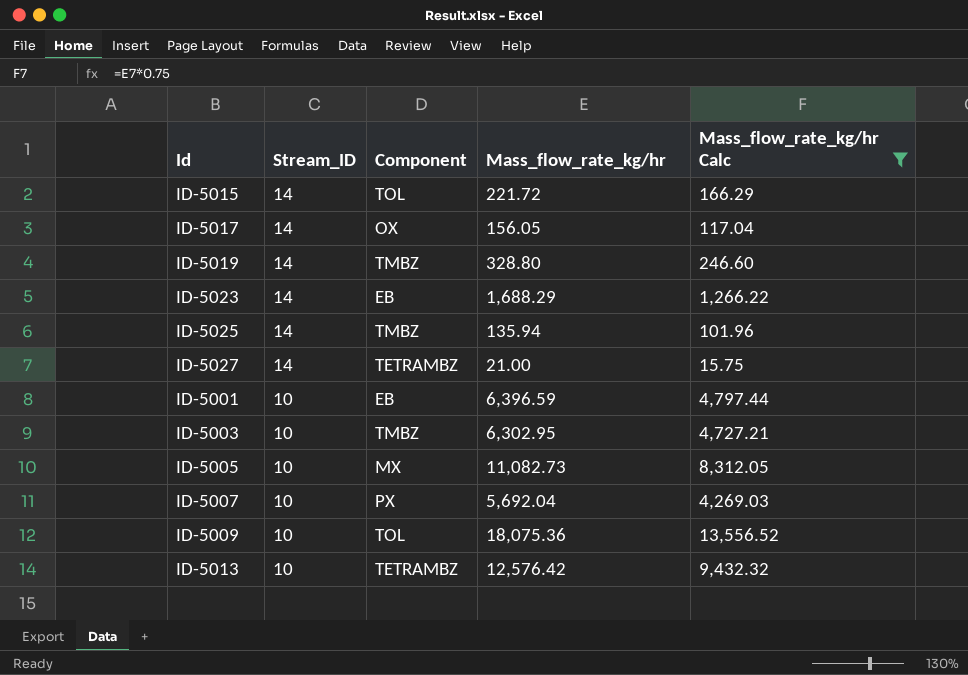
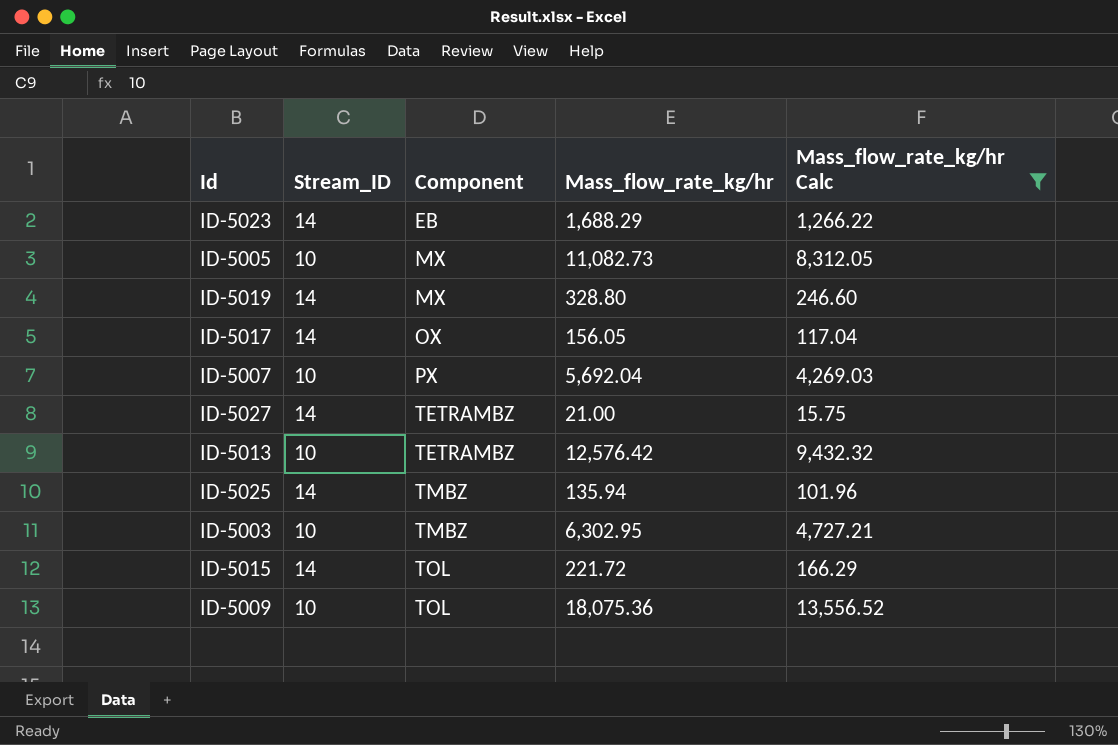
row order: Stream_ID descending -> Component ascending
row ID-5001: 10 | EB | 6,396.59 | 4,797.44 -> none
ID-5019 | Component: TMBZ -> MX

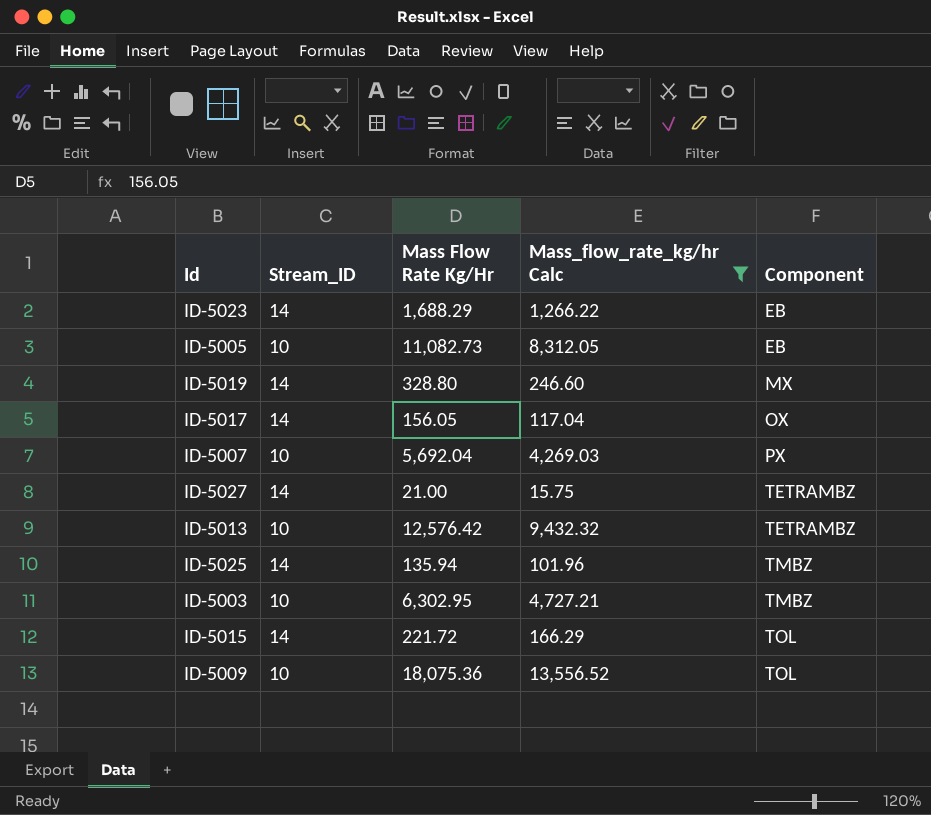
column name: Mass_flow_rate_kg/hr -> Mass Flow Rate Kg/Hr
column Component | position: 3 -> 5
ID-5005 | Component: MX -> EB

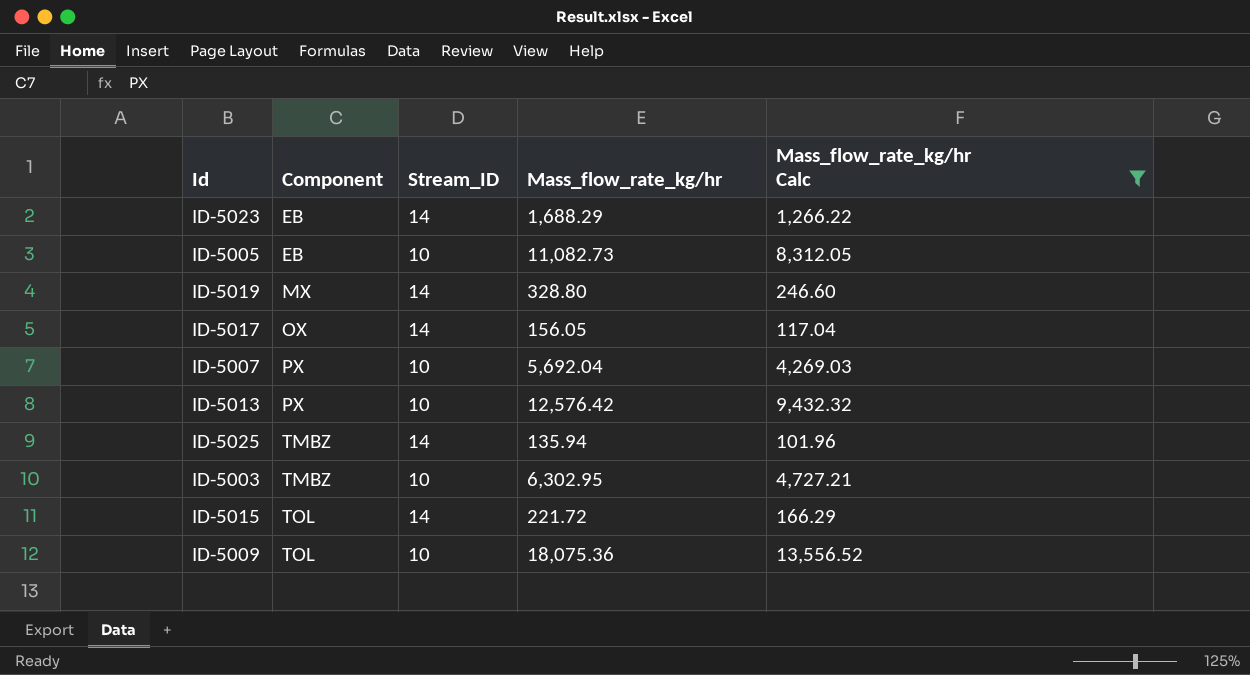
column Component | position: 5 -> 2
column name: Mass Flow Rate Kg/Hr -> Mass_flow_rate_kg/hr
row ID-5027: 14 | 21.00 | 15.75 | TETRAMBZ -> none
ID-5013 | Component: TETRAMBZ -> PX

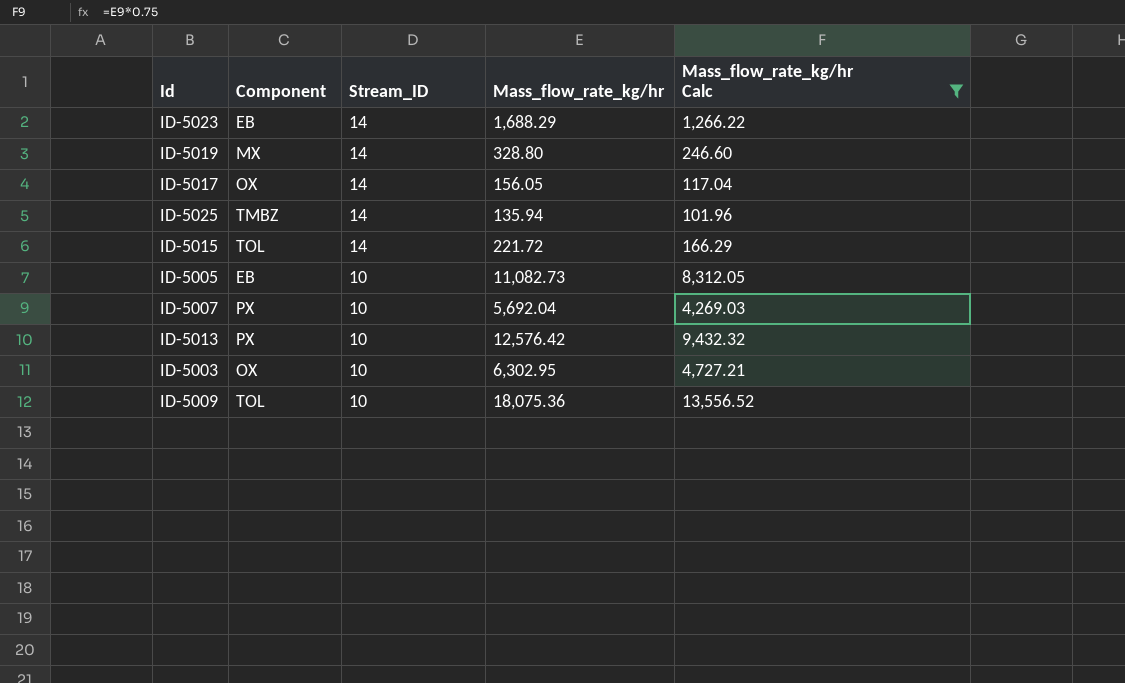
row order: Component ascending -> Stream_ID descending
ID-5003 | Component: TMBZ -> OX

